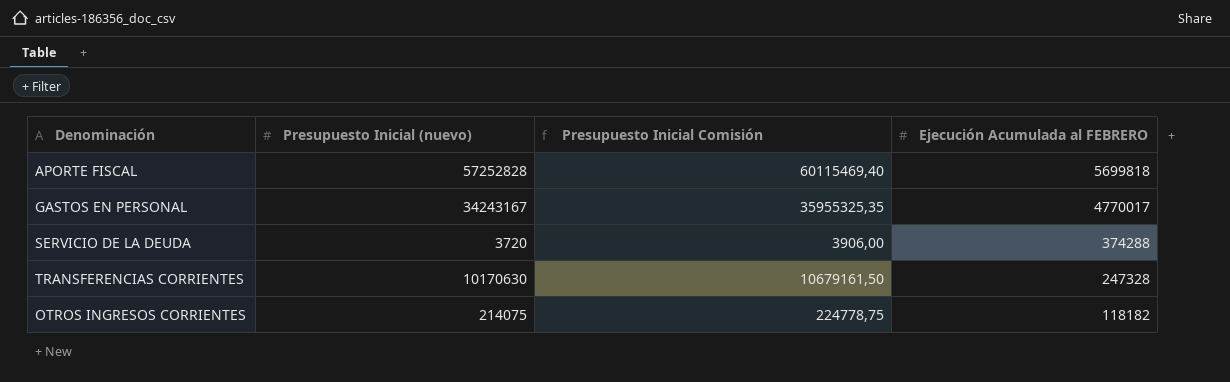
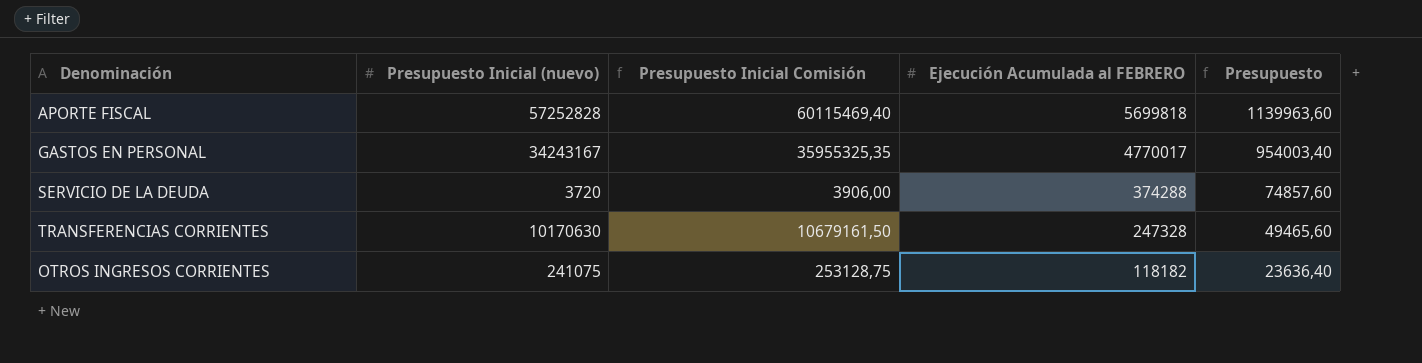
column Presupuesto | formula: none -> [Ejecución Acumulada al FEBRERO] * 0,2
OTROS INGRESOS CORRIENTES | Presupuesto Inicial (nuevo): 214075 -> 241075
OTROS INGRESOS CORRIENTES | Presupuesto Inicial Comisión: 224778,75 -> 253128,75

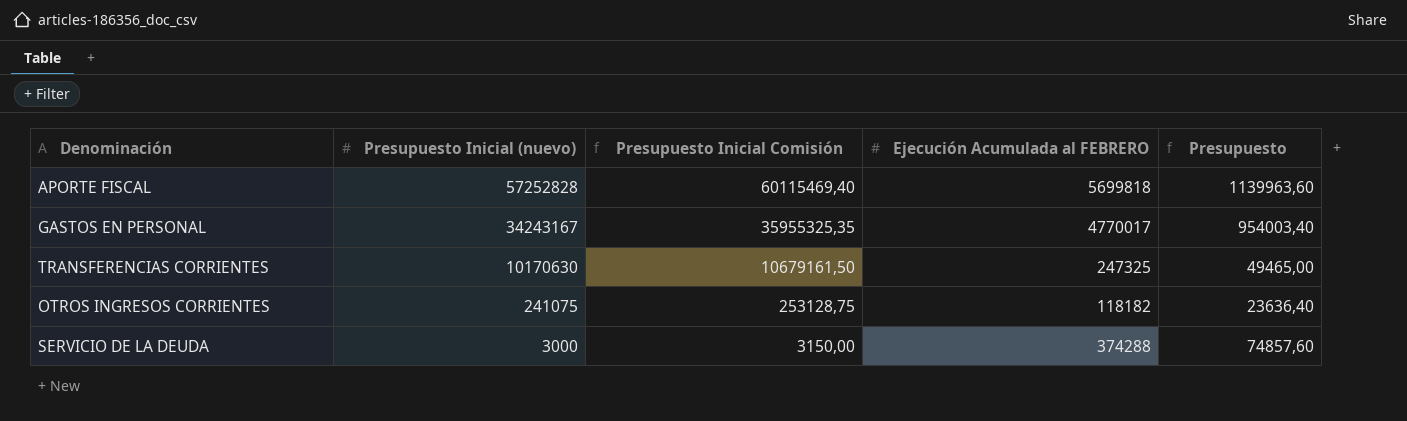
row order: Ejecución Acumulada al FEBRERO descending -> Presupuesto Inicial (nuevo) descending
TRANSFERENCIAS CORRIENTES | Ejecución Acumulada al FEBRERO: 247328 -> 247325
TRANSFERENCIAS CORRIENTES | Presupuesto: 49465,60 -> 49465,00
SERVICIO DE LA DEUDA | Presupuesto Inicial (nuevo): 3720 -> 3000
SERVICIO DE LA DEUDA | Presupuesto Inicial Comisión: 3906,00 -> 3150,00

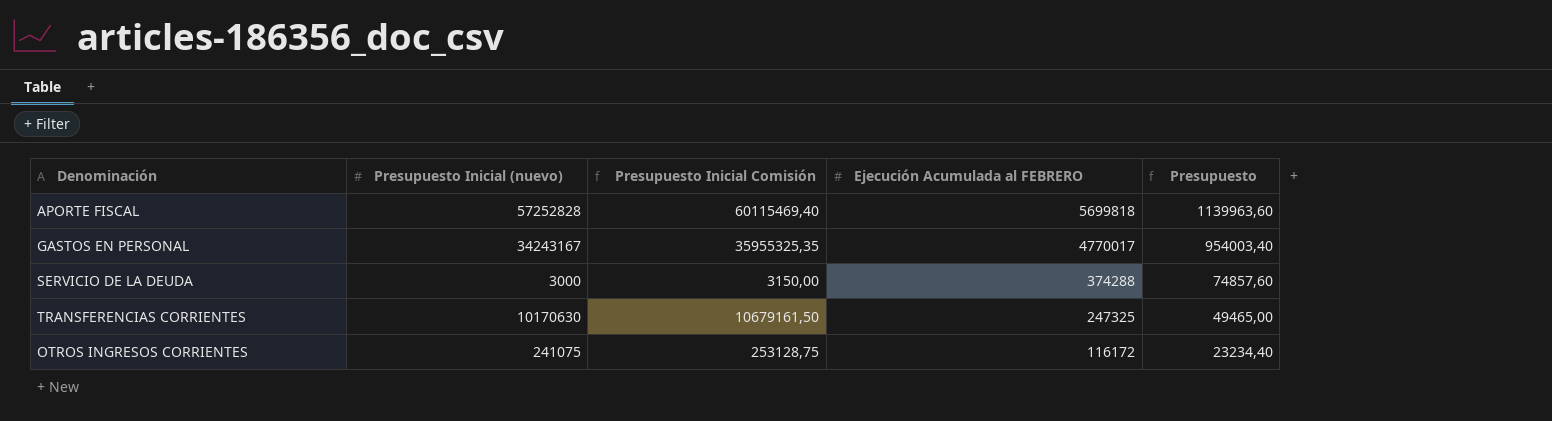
row order: Presupuesto Inicial (nuevo) descending -> Ejecución Acumulada al FEBRERO descending
OTROS INGRESOS CORRIENTES | Ejecución Acumulada al FEBRERO: 118182 -> 116172
OTROS INGRESOS CORRIENTES | Presupuesto: 23636,40 -> 23234,40

